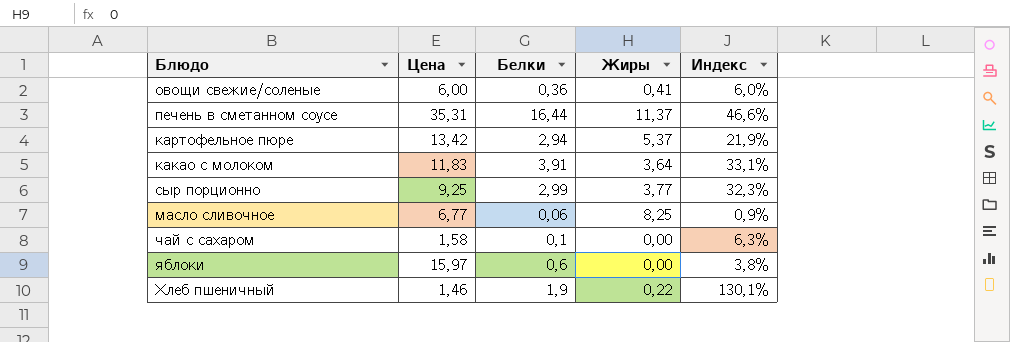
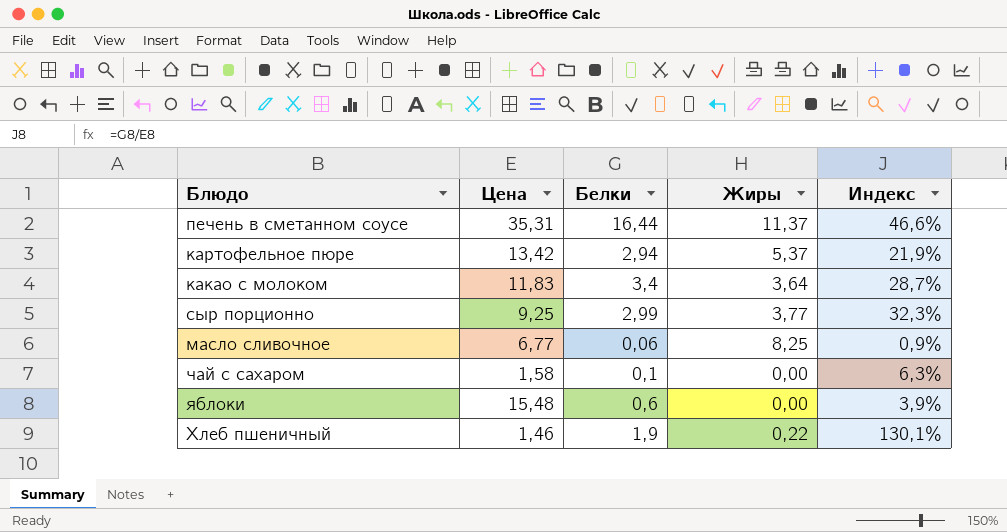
row овощи свежие/соленые: 6,00 | 0,36 | 0,41 | 6,0% -> none
какао с молоком | Белки: 3,91 -> 3,4
какао с молоком | Индекс: 33,1% -> 28,7%
яблоки | Цена: 15,97 -> 15,48
яблоки | Индекс: 3,8% -> 3,9%

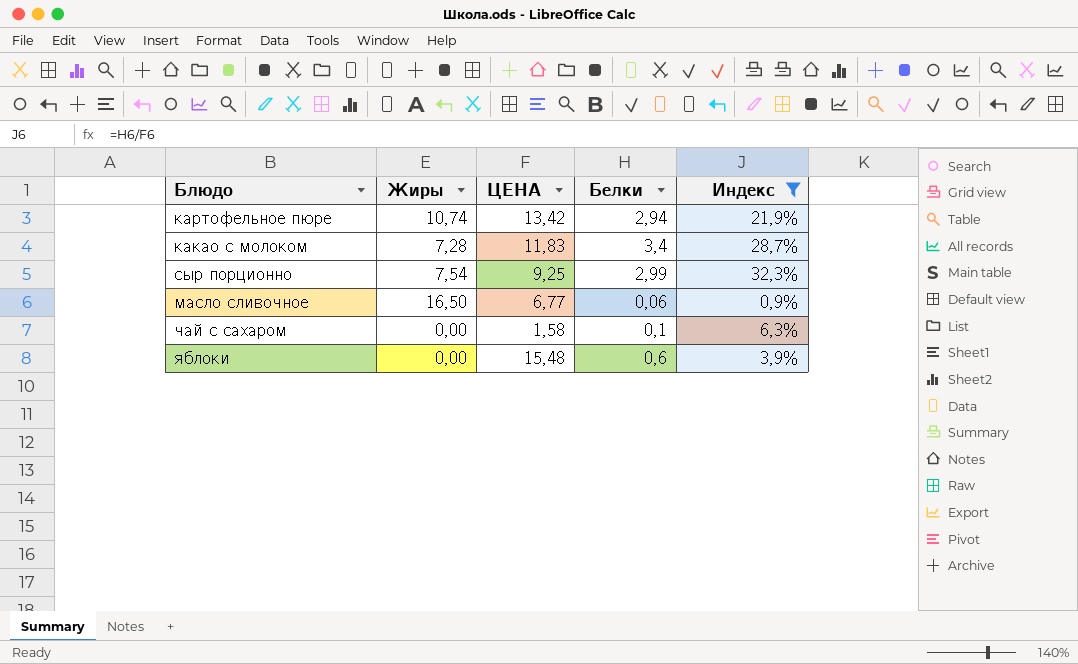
filter: none -> Индекс <= 32,3%
column Жиры | position: 4 -> 2
column name: Цена -> ЦЕНА
картофельное пюре | Жиры: 5,37 -> 10,74
какао с молоком | Жиры: 3,64 -> 7,28
сыр порционно | Жиры: 3,77 -> 7,54
масло сливочное | Жиры: 8,25 -> 16,50

